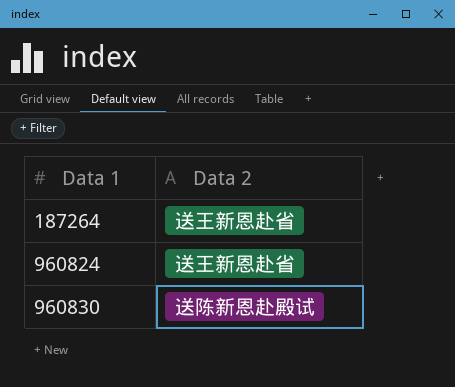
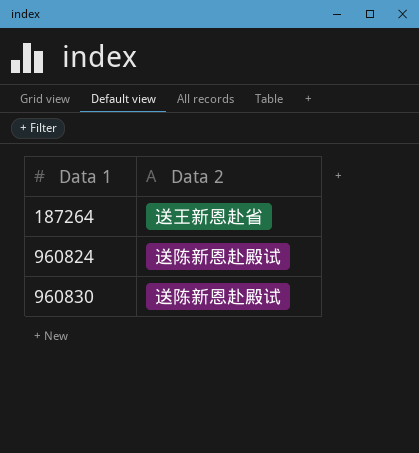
960824 | Data 2: 送王新恩赴省 -> 送陈新恩赴殿试

